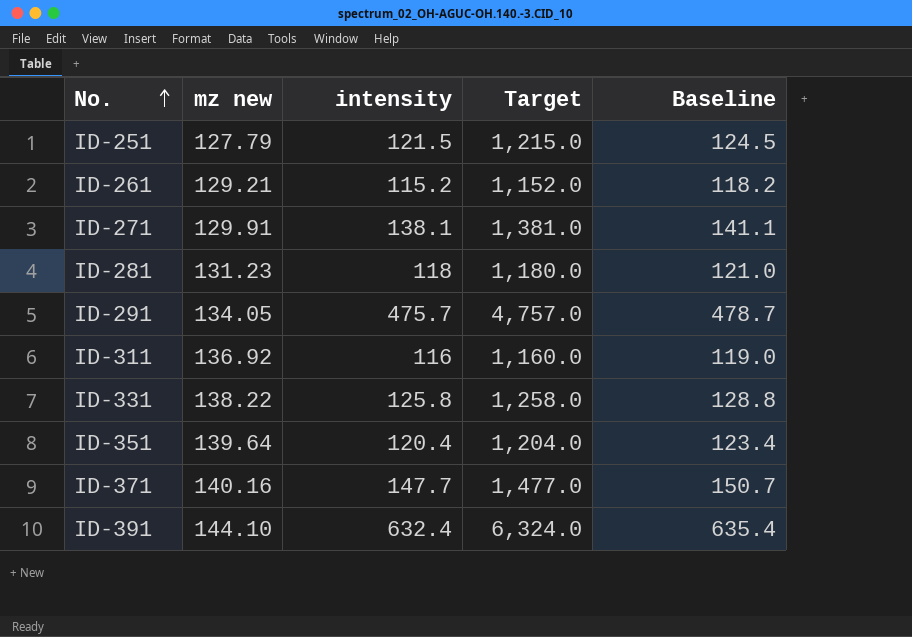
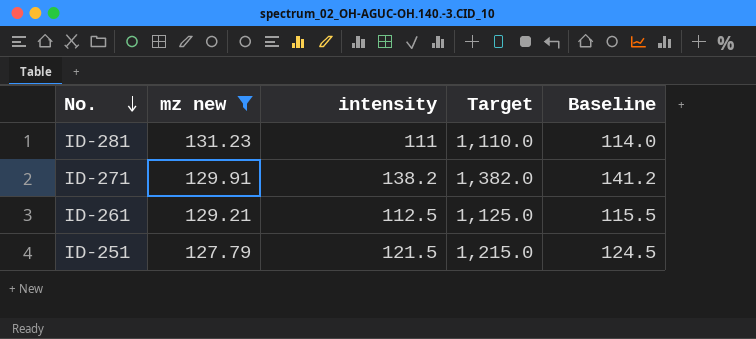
filter: none -> mz new <= 131.23
row order: No. ascending -> No. descending
ID-281 | intensity: 118 -> 111
ID-281 | Target: 1,180.0 -> 1,110.0
ID-281 | Baseline: 121.0 -> 114.0
ID-271 | intensity: 138.1 -> 138.2
ID-271 | Target: 1,381.0 -> 1,382.0
ID-271 | Baseline: 141.1 -> 141.2
ID-261 | intensity: 115.2 -> 112.5
ID-261 | Target: 1,152.0 -> 1,125.0
ID-261 | Baseline: 118.2 -> 115.5

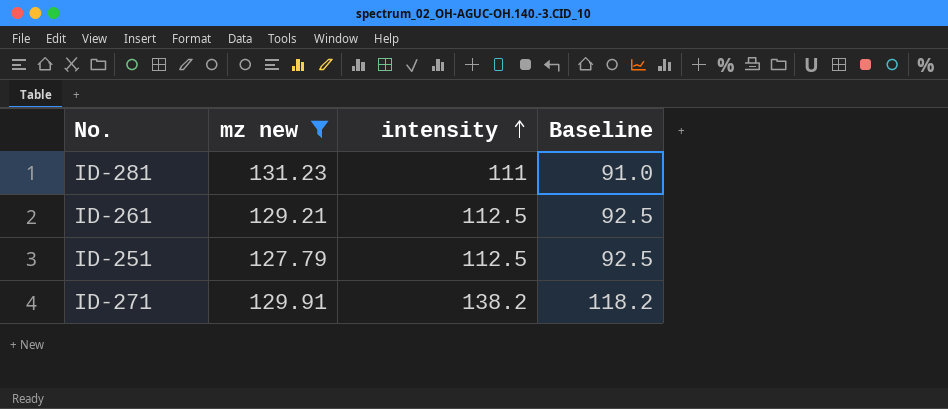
row order: No. descending -> intensity ascending
column Target | formula: [intensity] * 10 -> none
column Baseline | formula: [intensity] + 3 -> [intensity] - 20
ID-251 | intensity: 121.5 -> 112.5

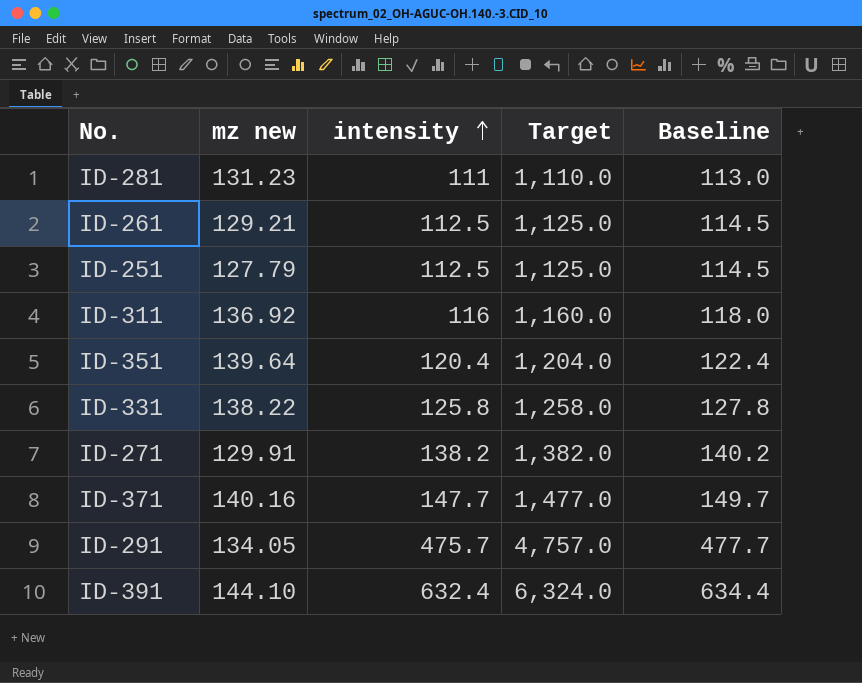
filter: mz new <= 131.23 -> none
column Target | formula: none -> [intensity] * 10
column Baseline | formula: [intensity] - 20 -> [intensity] + 2

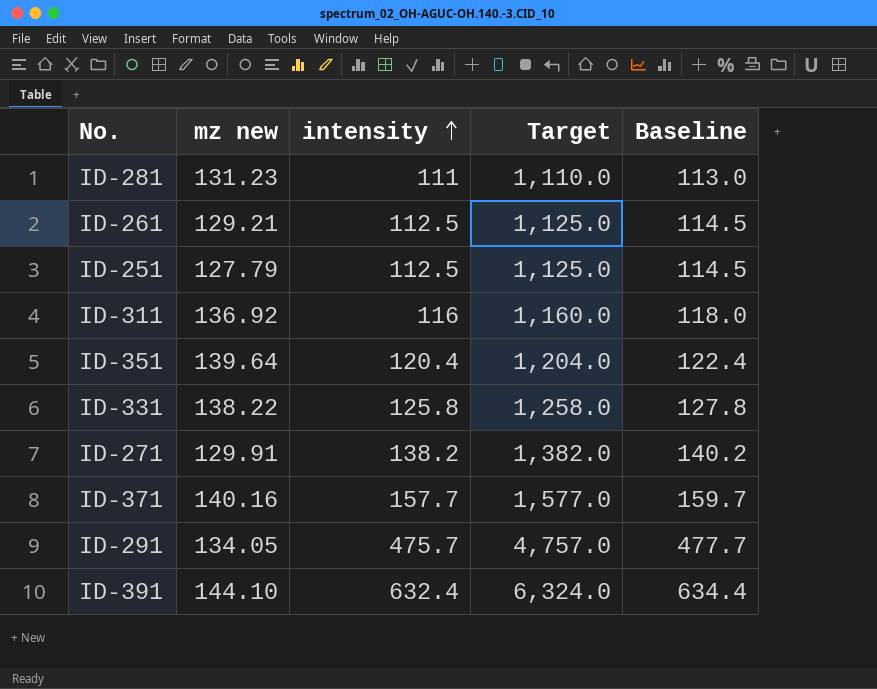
ID-371 | intensity: 147.7 -> 157.7
ID-371 | Target: 1,477.0 -> 1,577.0
ID-371 | Baseline: 149.7 -> 159.7

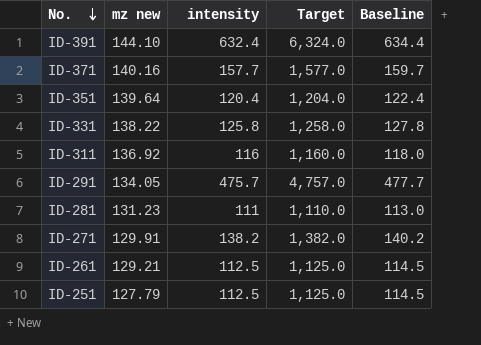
row order: intensity ascending -> No. descending

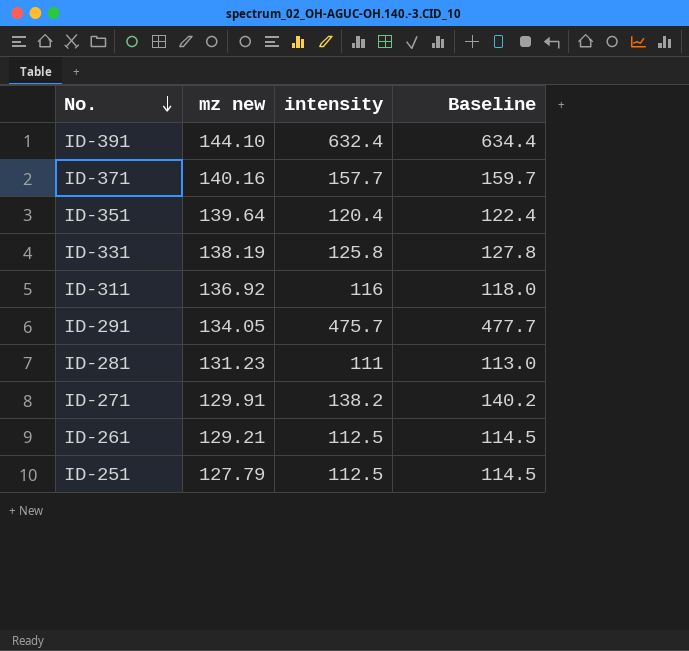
column Target | formula: [intensity] * 10 -> none
ID-331 | mz new: 138.22 -> 138.19

